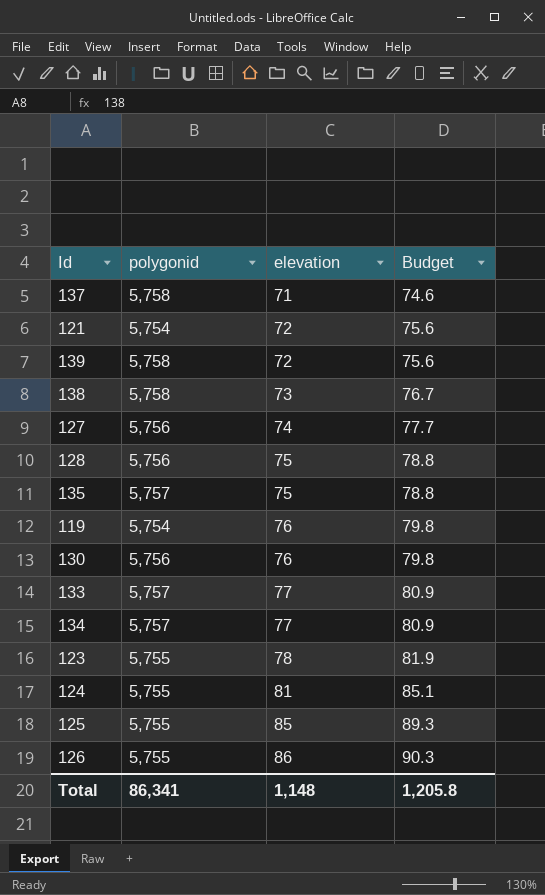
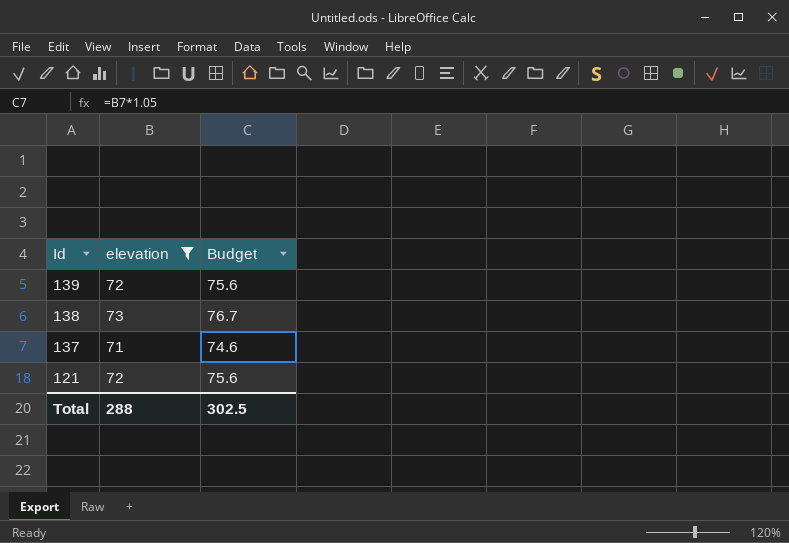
filter: none -> elevation <= 73
row order: elevation ascending -> Id descending
column polygonid | position: 2 -> none
Total | elevation: 1,148 -> 288
Total | Budget: 1,205.8 -> 302.5

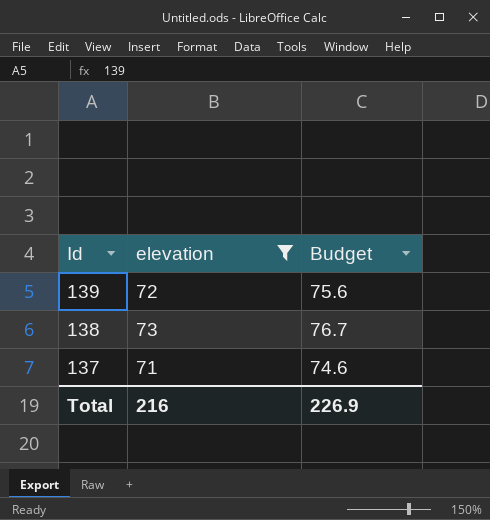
row 121: 72 | 75.6 -> none
Total | elevation: 288 -> 216
Total | Budget: 302.5 -> 226.9

